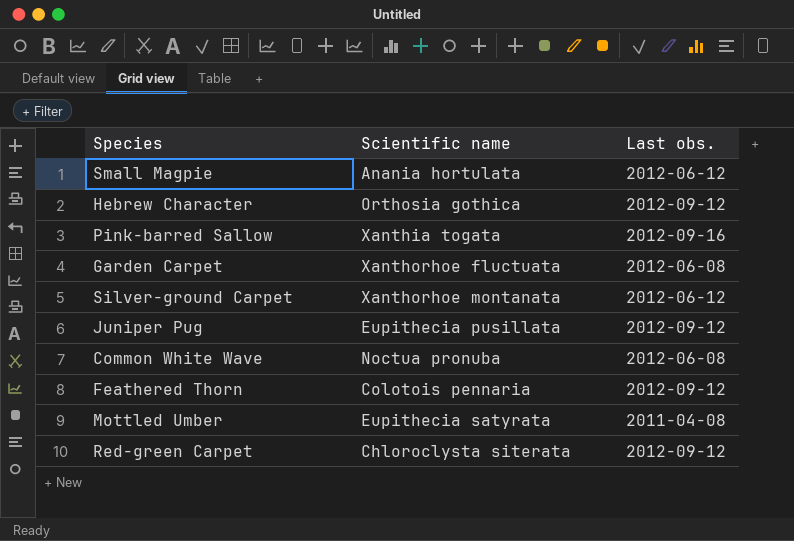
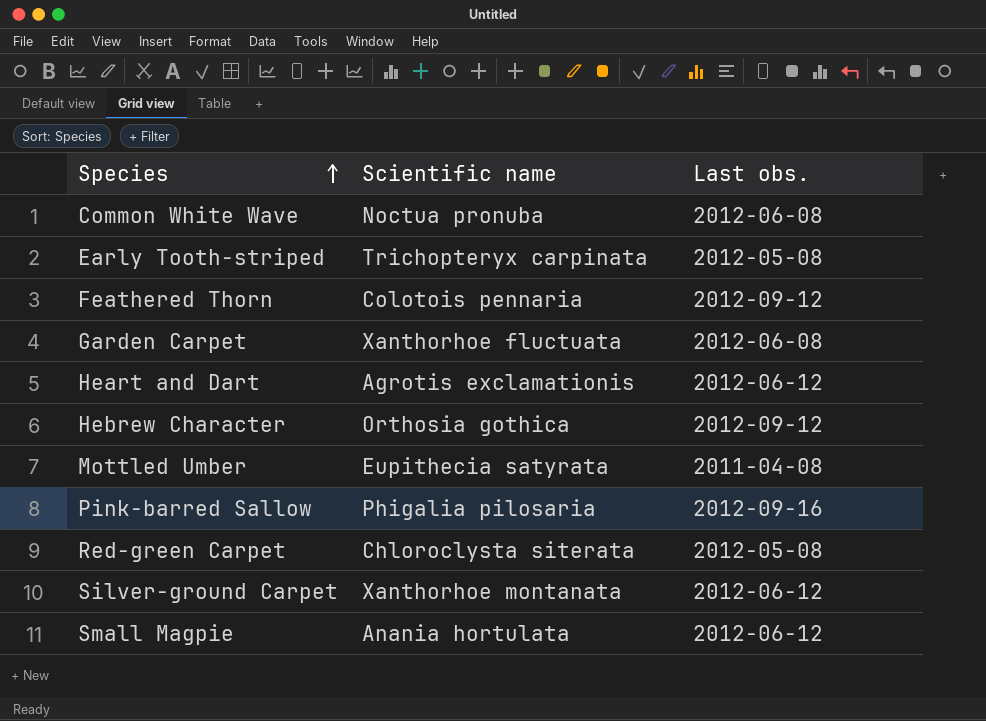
row order: none -> Species ascending
row Juniper Pug: Eupithecia pusillata | 2012-09-12 -> none
row Early Tooth-striped: none -> Trichopteryx carpinata | 2012-05-08
row Heart and Dart: none -> Agrotis exclamationis | 2012-06-12
Pink-barred Sallow | Scientific name: Xanthia togata -> Phigalia pilosaria
Red-green Carpet | Last obs.: 2012-09-12 -> 2012-05-08

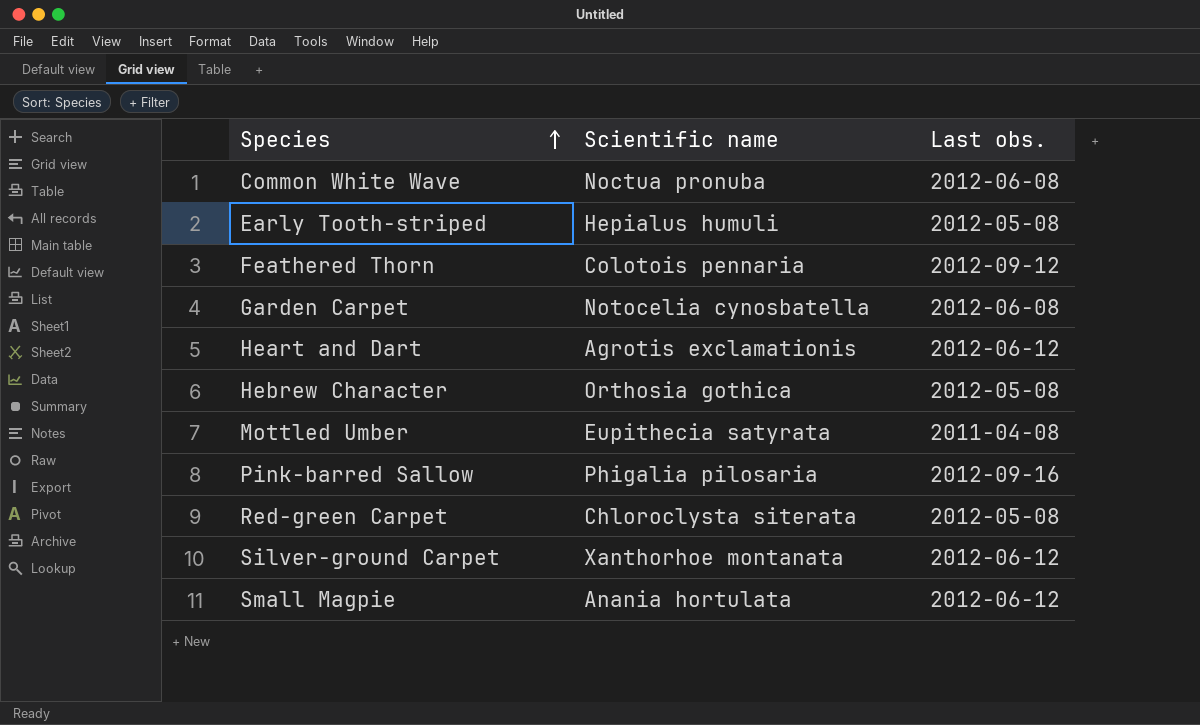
Early Tooth-striped | Scientific name: Trichopteryx carpinata -> Hepialus humuli
Garden Carpet | Scientific name: Xanthorhoe fluctuata -> Notocelia cynosbatella
Hebrew Character | Last obs.: 2012-09-12 -> 2012-05-08

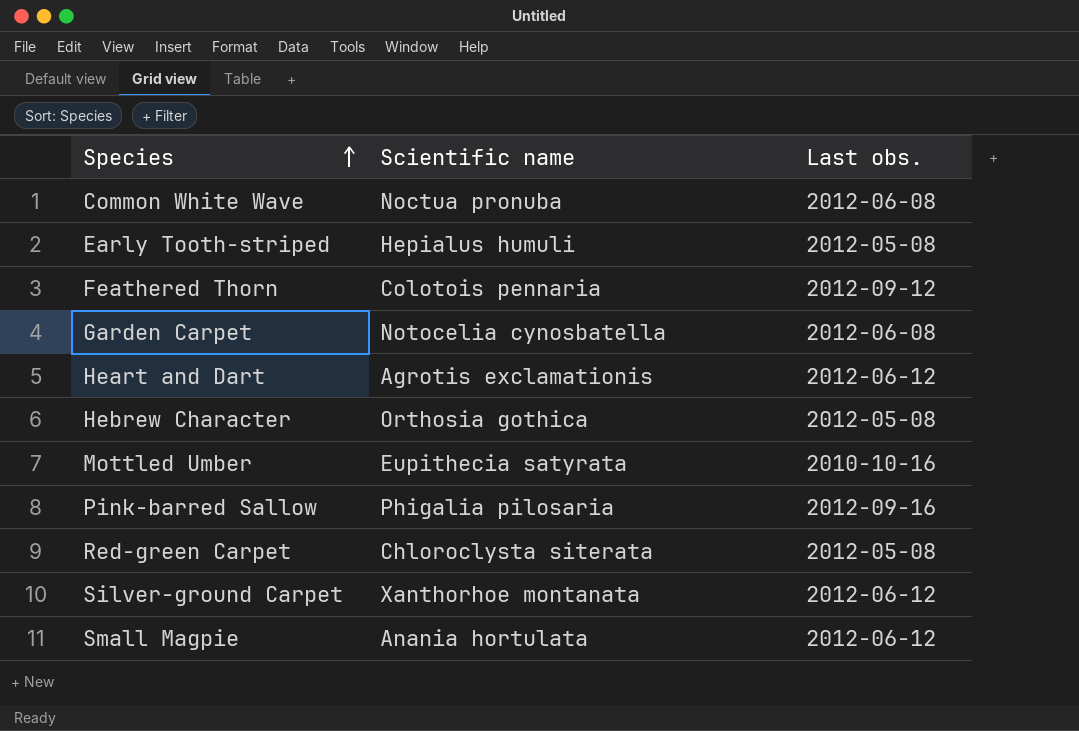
Mottled Umber | Last obs.: 2011-04-08 -> 2010-10-16

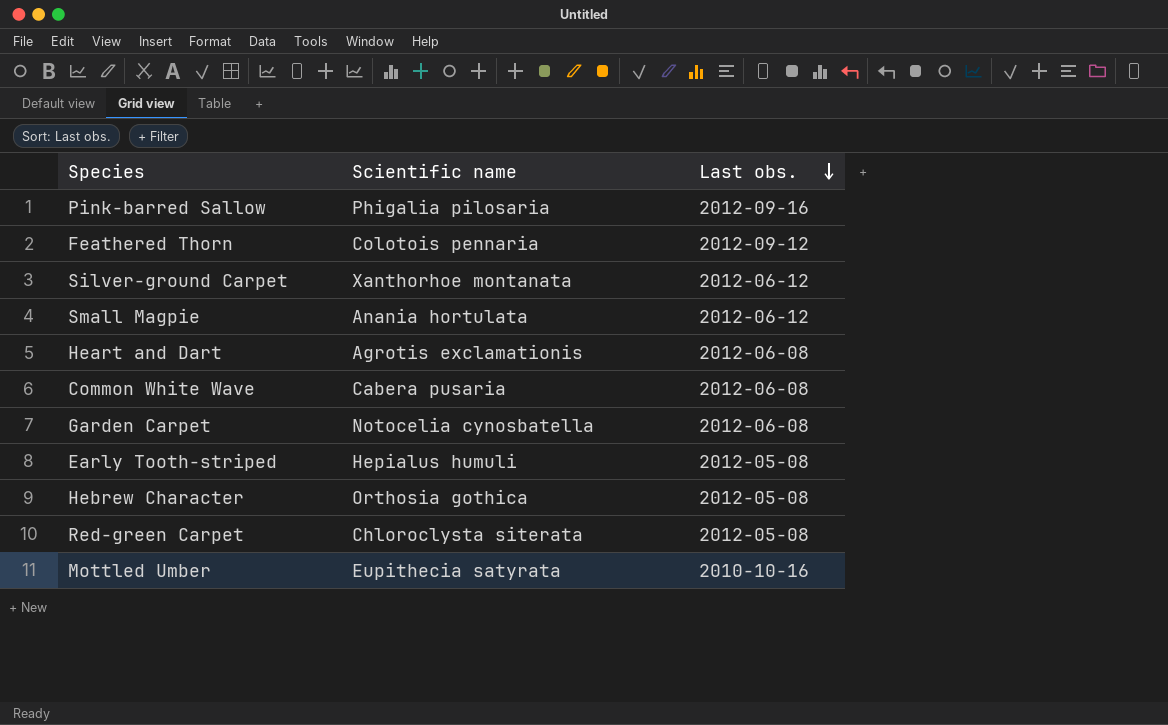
row order: Species ascending -> Last obs. descending
Heart and Dart | Last obs.: 2012-06-12 -> 2012-06-08
Common White Wave | Scientific name: Noctua pronuba -> Cabera pusaria

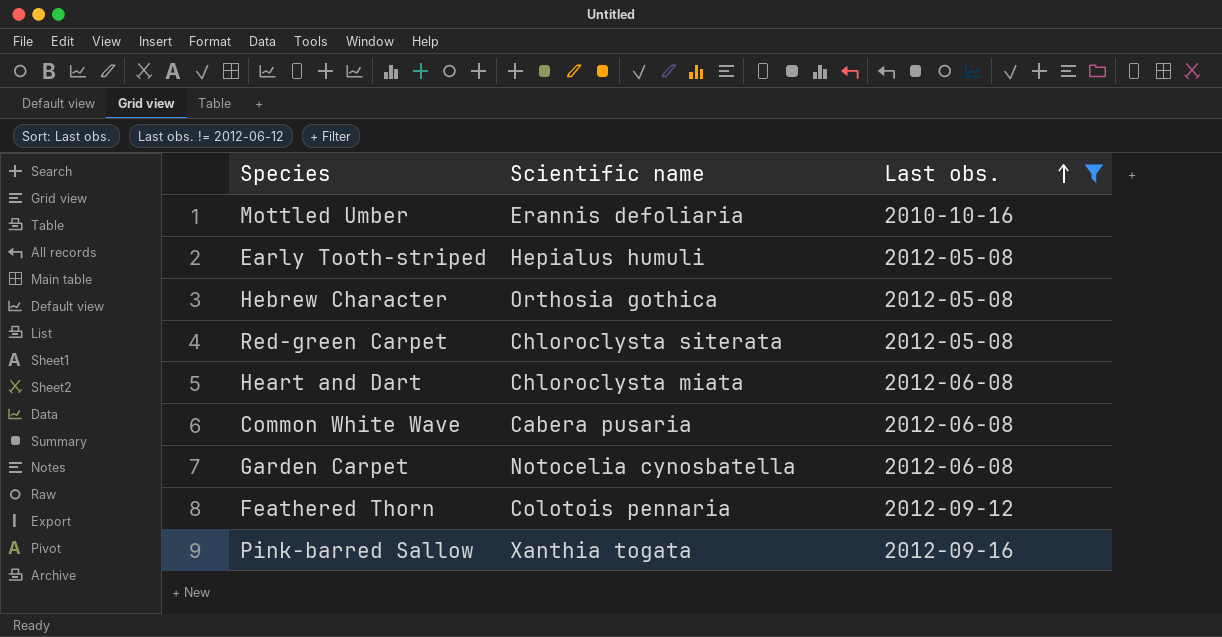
filter: none -> Last obs. != 2012-06-12
row order: Last obs. descending -> Last obs. ascending
Mottled Umber | Scientific name: Eupithecia satyrata -> Erannis defoliaria
Heart and Dart | Scientific name: Agrotis exclamationis -> Chloroclysta miata
Pink-barred Sallow | Scientific name: Phigalia pilosaria -> Xanthia togata

